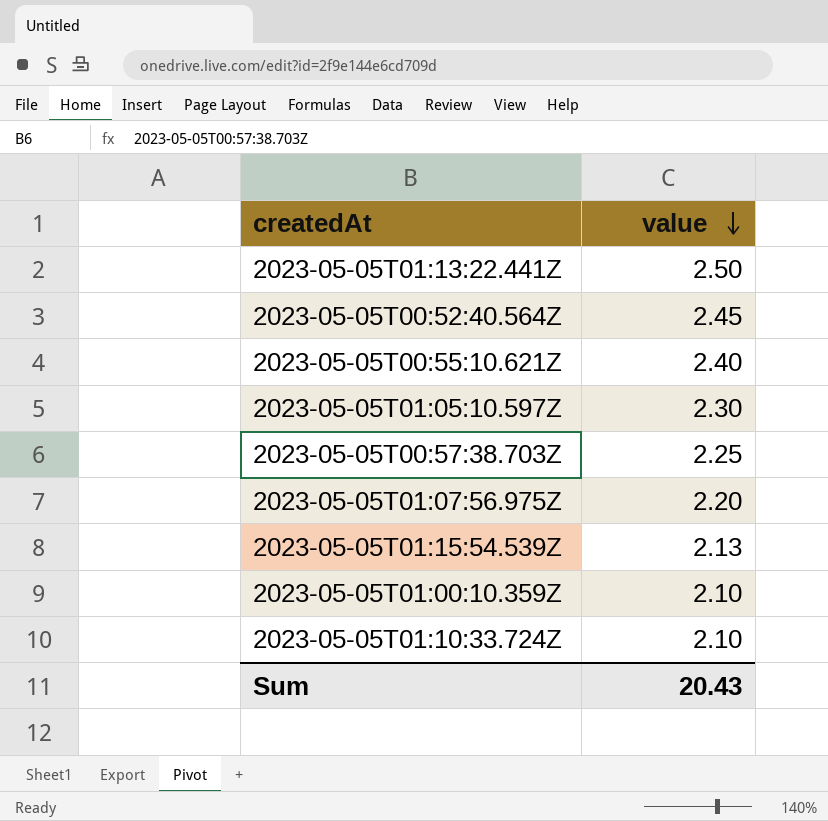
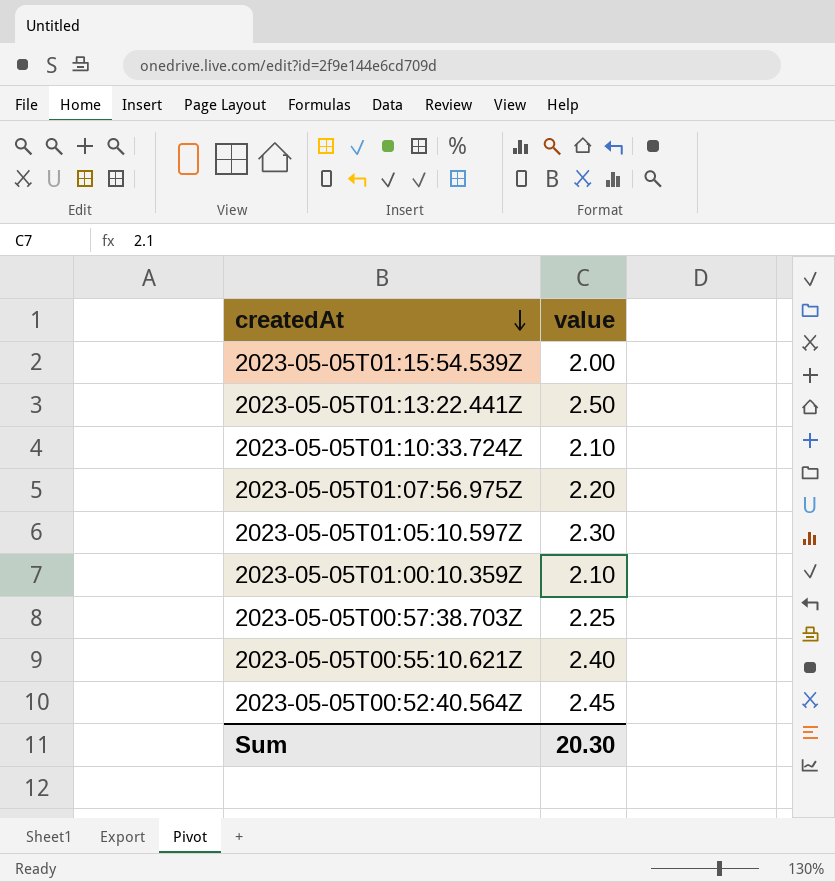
row order: value descending -> createdAt descending
2023-05-05T01:15:54.539Z | value: 2.13 -> 2.00
Sum | value: 20.43 -> 20.30

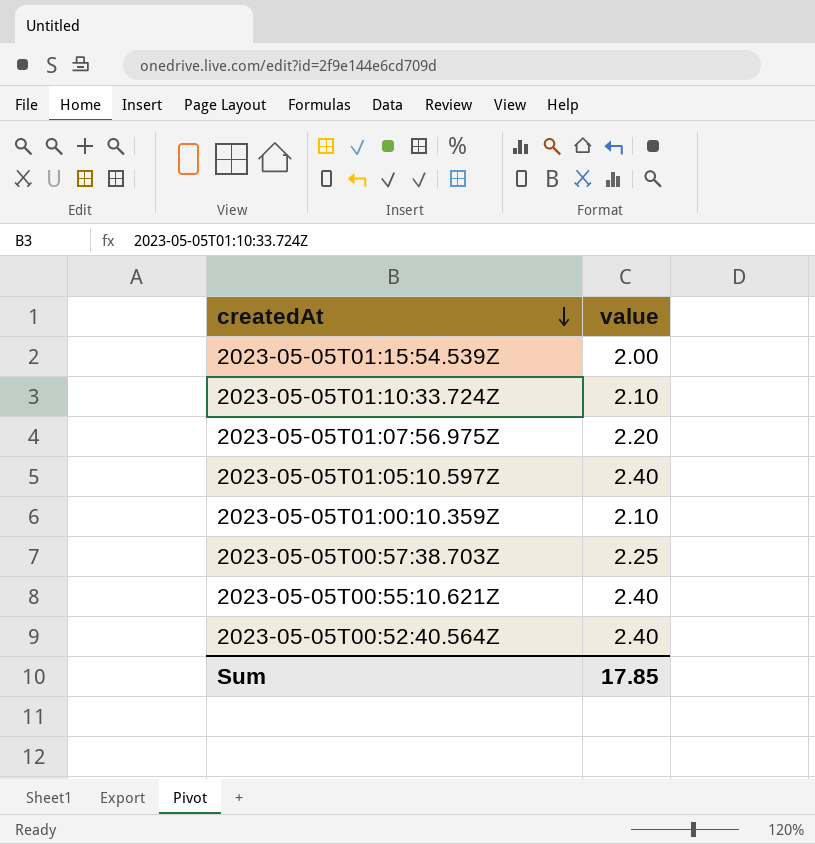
row 2023-05-05T01:13:22.441Z: 2.50 -> none
2023-05-05T01:05:10.597Z | value: 2.30 -> 2.40
2023-05-05T00:52:40.564Z | value: 2.45 -> 2.40
Sum | value: 20.30 -> 17.85

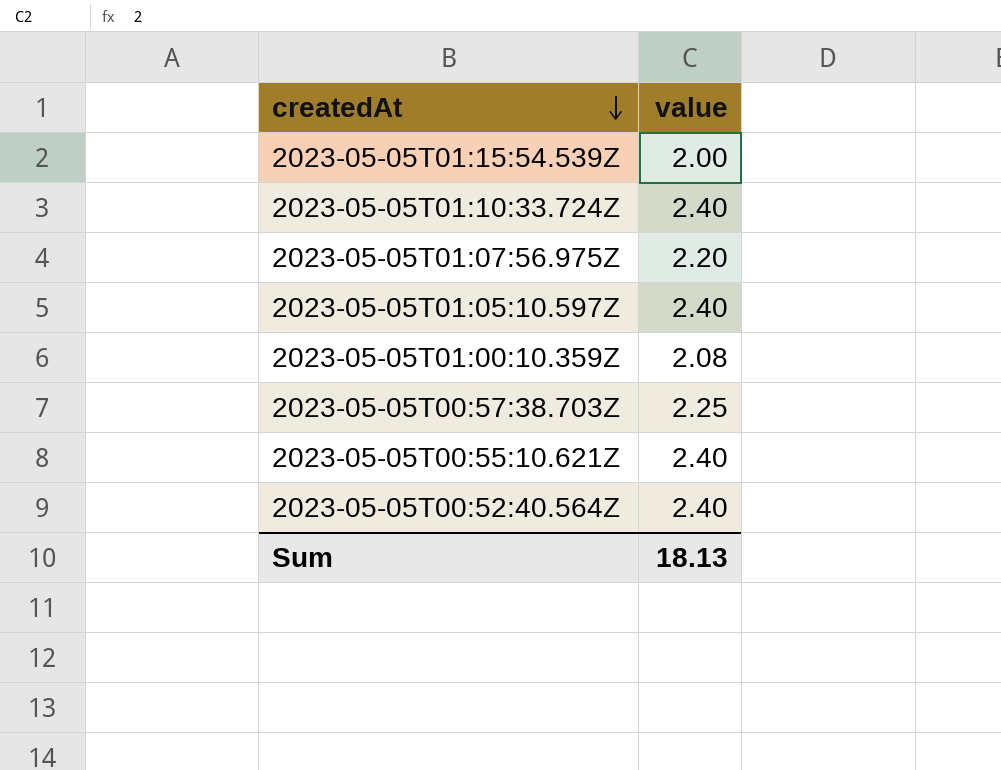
2023-05-05T01:10:33.724Z | value: 2.10 -> 2.40
2023-05-05T01:00:10.359Z | value: 2.10 -> 2.08
Sum | value: 17.85 -> 18.13

